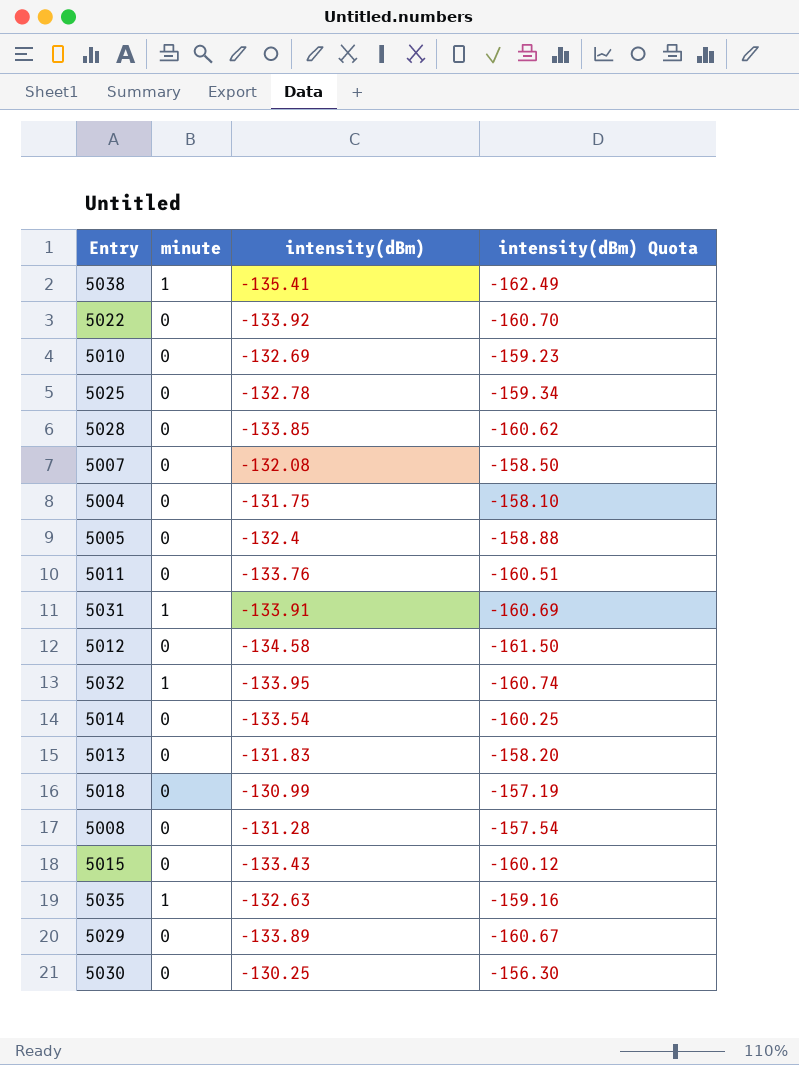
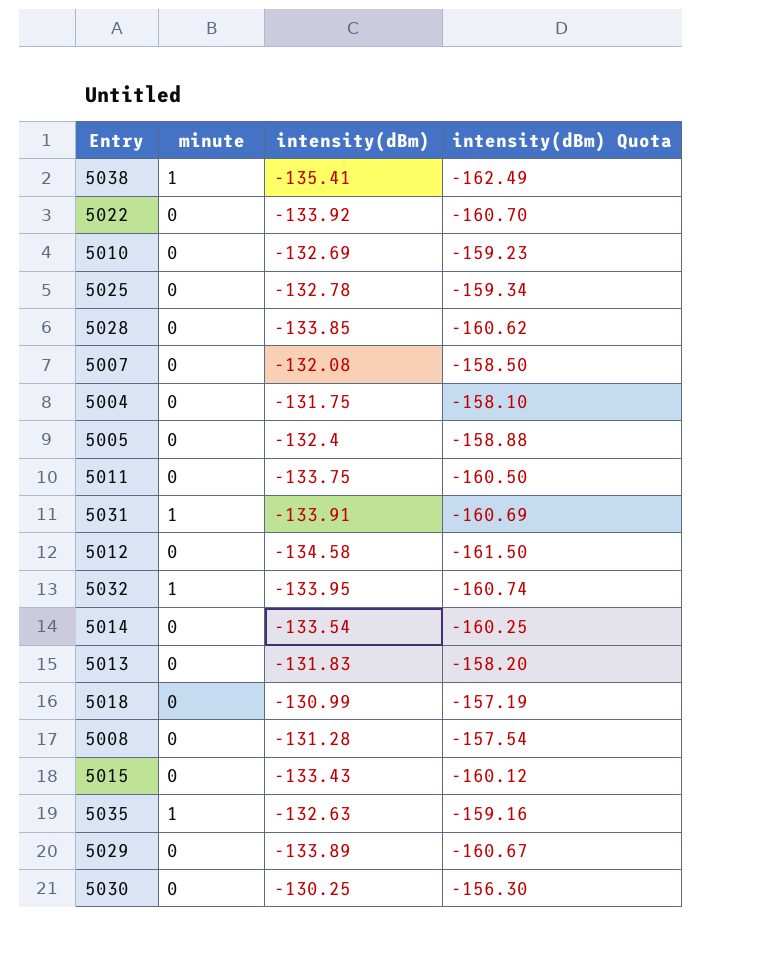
5011 | intensity(dBm): -133.76 -> -133.75
5011 | intensity(dBm) Quota: -160.51 -> -160.50

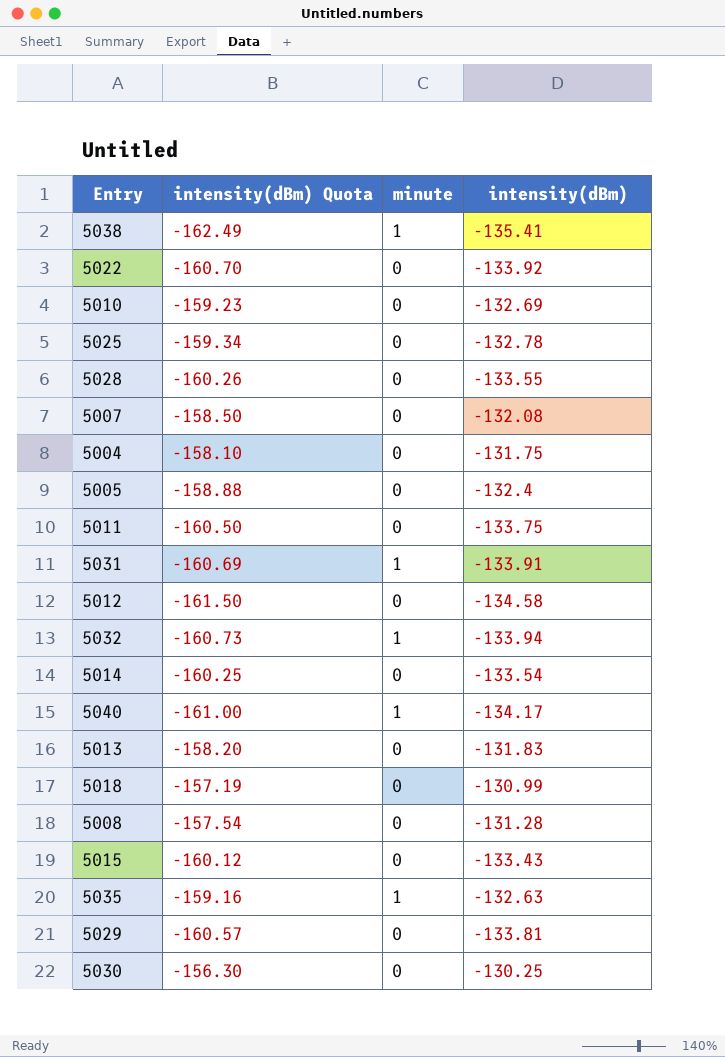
column intensity(dBm) Quota | position: 4 -> 2
5028 | intensity(dBm) Quota: -160.62 -> -160.26
5028 | intensity(dBm): -133.85 -> -133.55
5032 | intensity(dBm) Quota: -160.74 -> -160.73
5032 | intensity(dBm): -133.95 -> -133.94
row 5040: none -> -161.00 | 1 | -134.17
5029 | intensity(dBm) Quota: -160.67 -> -160.57
5029 | intensity(dBm): -133.89 -> -133.81

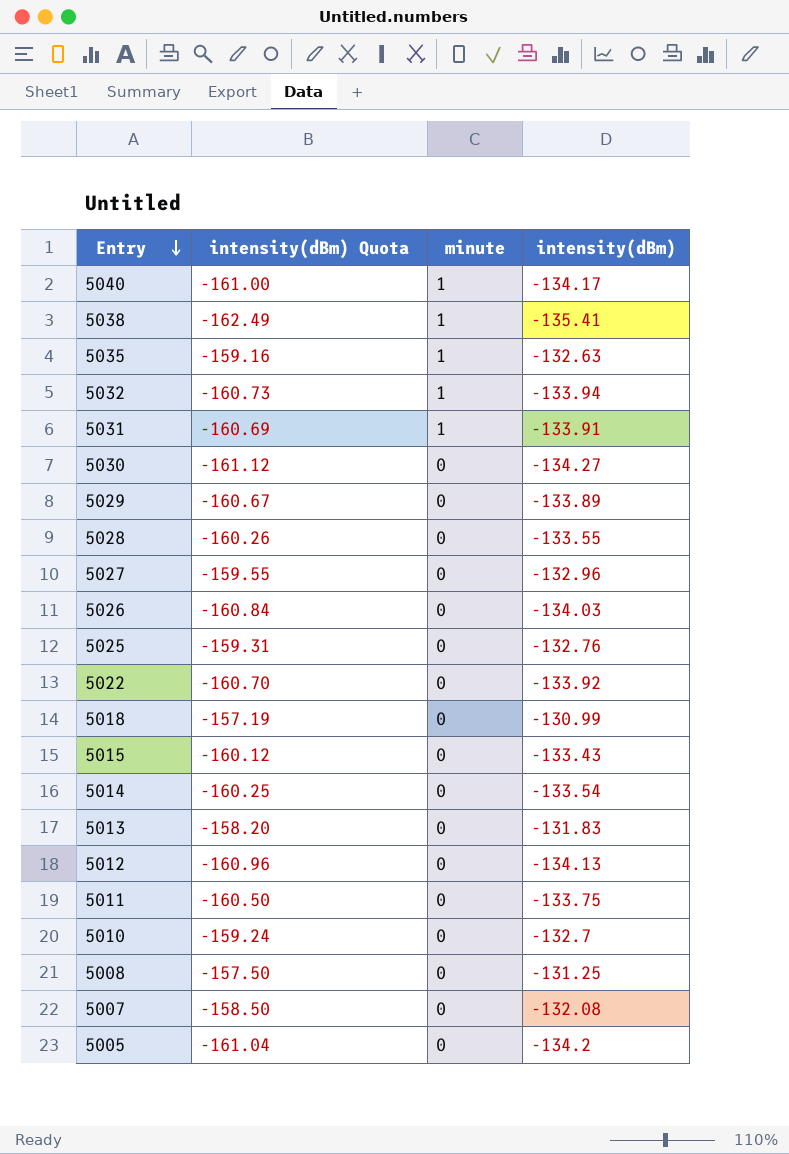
row order: none -> Entry descending
row 5004: -158.10 | 0 | -131.75 -> none
5030 | intensity(dBm) Quota: -156.30 -> -161.12
5030 | intensity(dBm): -130.25 -> -134.27
5029 | intensity(dBm) Quota: -160.57 -> -160.67
5029 | intensity(dBm): -133.81 -> -133.89
row 5027: none -> -159.55 | 0 | -132.96
row 5026: none -> -160.84 | 0 | -134.03
5025 | intensity(dBm) Quota: -159.34 -> -159.31
5025 | intensity(dBm): -132.78 -> -132.76
5012 | intensity(dBm) Quota: -161.50 -> -160.96
5012 | intensity(dBm): -134.58 -> -134.13
5010 | intensity(dBm) Quota: -159.23 -> -159.24
5010 | intensity(dBm): -132.69 -> -132.7
5008 | intensity(dBm) Quota: -157.54 -> -157.50
5008 | intensity(dBm): -131.28 -> -131.25
5005 | intensity(dBm) Quota: -158.88 -> -161.04
5005 | intensity(dBm): -132.4 -> -134.2

